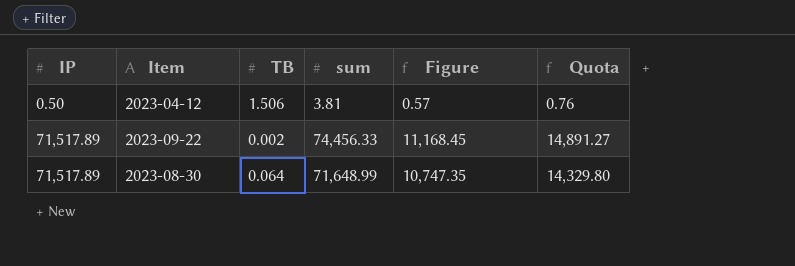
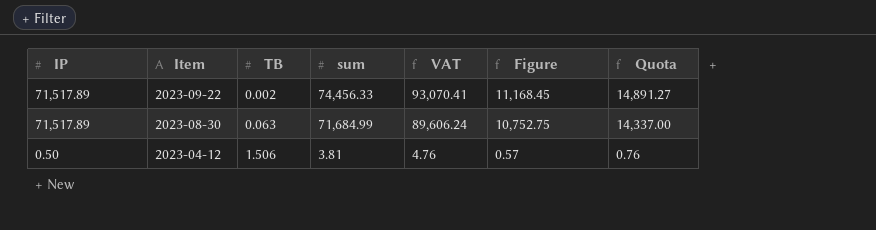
row order: IP ascending -> IP descending
column VAT | formula: none -> [sum] * 1.25
2023-08-30 | TB: 0.064 -> 0.063
2023-08-30 | sum: 71,648.99 -> 71,684.99
2023-08-30 | Figure: 10,747.35 -> 10,752.75
2023-08-30 | Quota: 14,329.80 -> 14,337.00

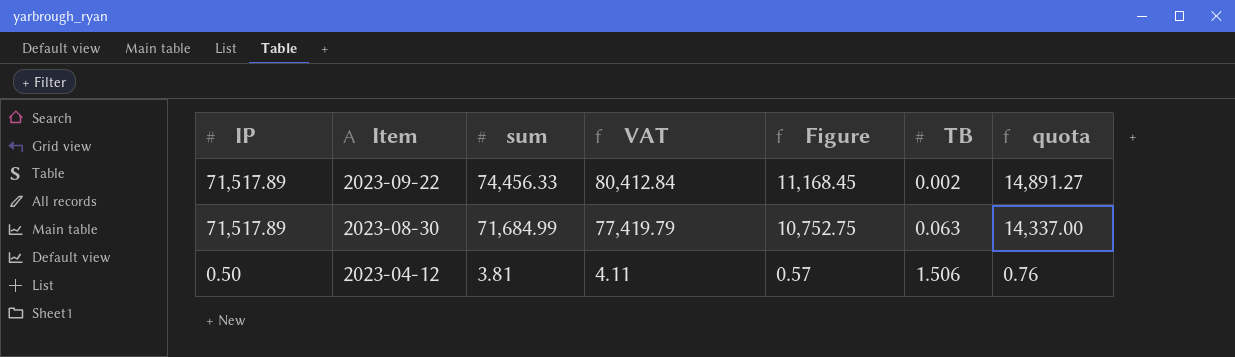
column VAT | formula: [sum] * 1.25 -> [sum] * 1.08
column TB | position: 3 -> 6
column name: Quota -> quota

